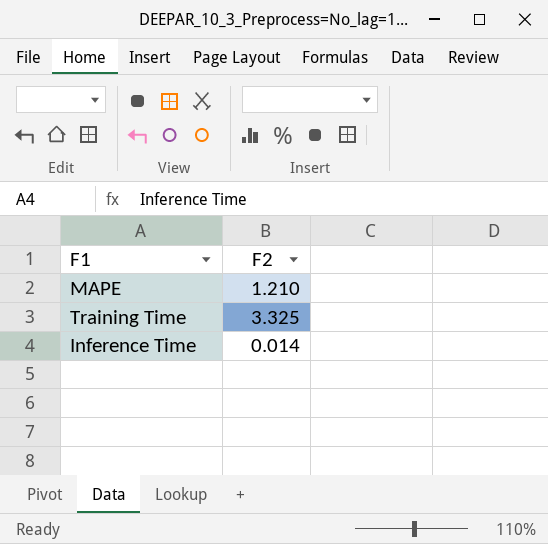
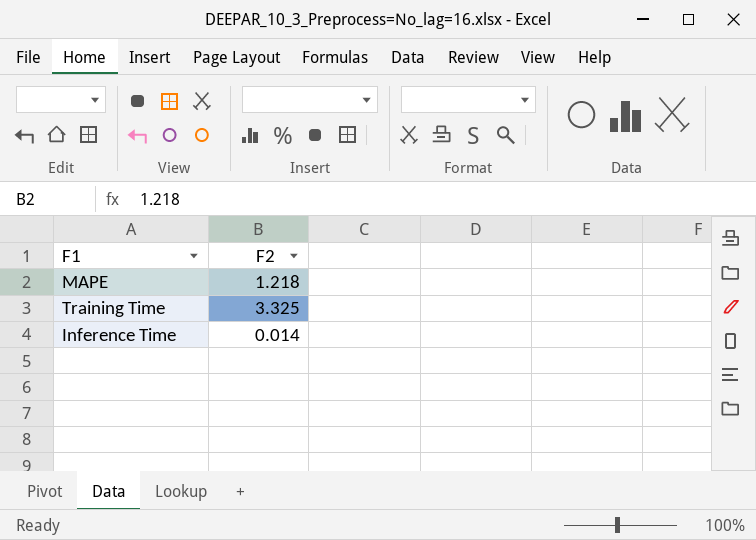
MAPE | F2: 1.210 -> 1.218

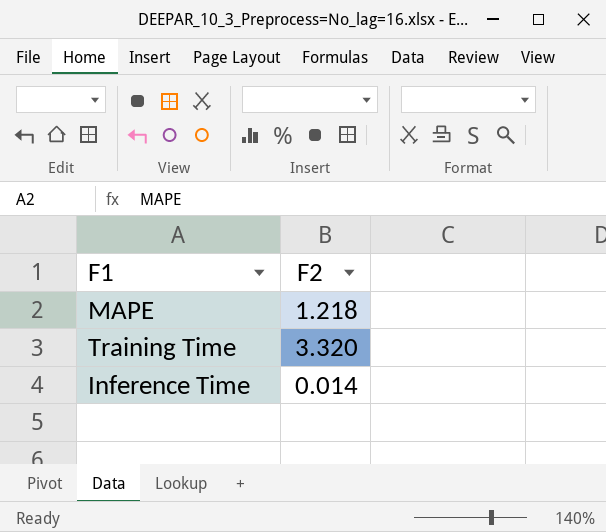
Training Time | F2: 3.325 -> 3.320

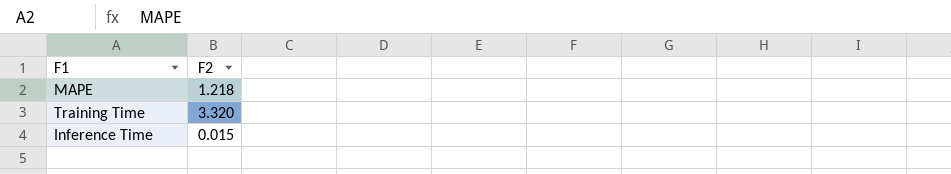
Inference Time | F2: 0.014 -> 0.015

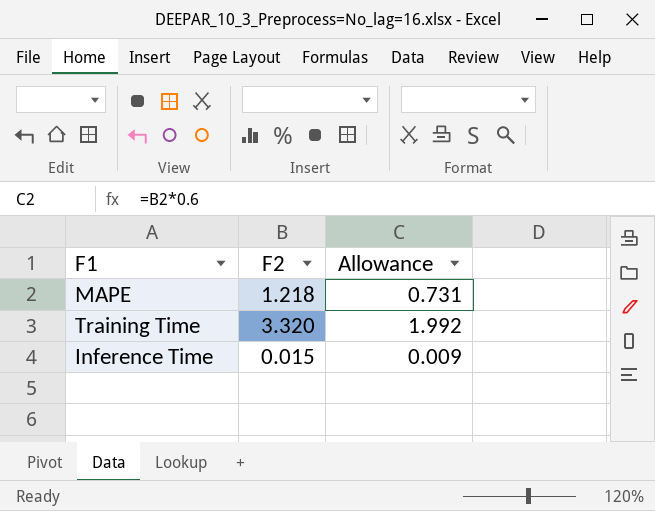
column Allowance | formula: none -> [F2] * 0.6

